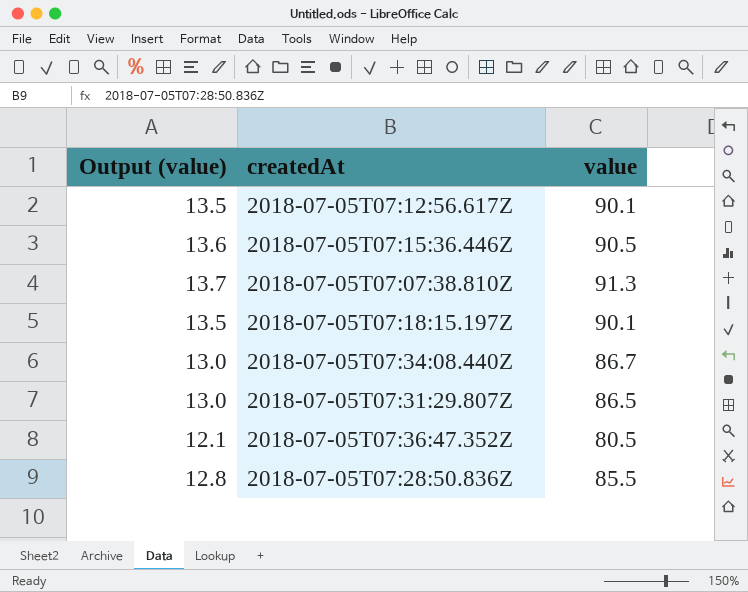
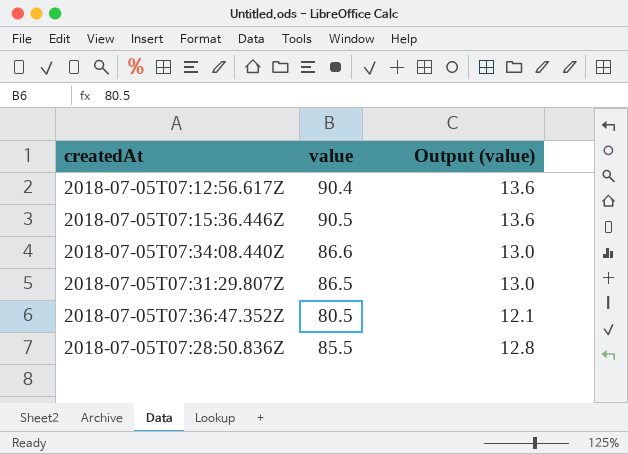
column Output (value) | position: 1 -> 3
row 2018-07-05T07:07:38.810Z: 13.7 | 91.3 -> none
row 2018-07-05T07:18:15.197Z: 13.5 | 90.1 -> none
2018-07-05T07:12:56.617Z | value: 90.1 -> 90.4
2018-07-05T07:12:56.617Z | Output (value): 13.5 -> 13.6
2018-07-05T07:34:08.440Z | value: 86.7 -> 86.6

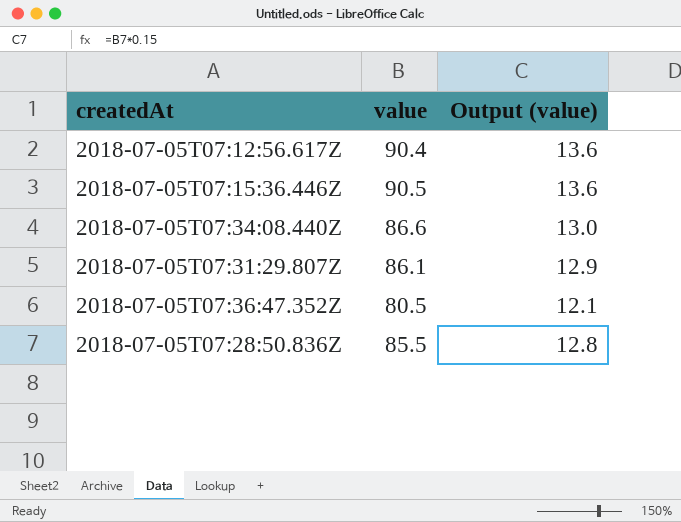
2018-07-05T07:31:29.807Z | value: 86.5 -> 86.1
2018-07-05T07:31:29.807Z | Output (value): 13.0 -> 12.9

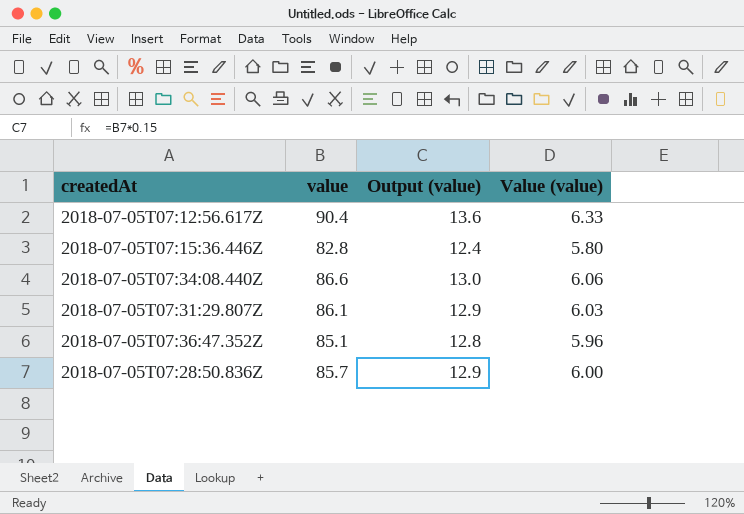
column Value (value) | formula: none -> [value] * 0.07
2018-07-05T07:15:36.446Z | value: 90.5 -> 82.8
2018-07-05T07:15:36.446Z | Output (value): 13.6 -> 12.4
2018-07-05T07:36:47.352Z | value: 80.5 -> 85.1
2018-07-05T07:36:47.352Z | Output (value): 12.1 -> 12.8
2018-07-05T07:28:50.836Z | value: 85.5 -> 85.7
2018-07-05T07:28:50.836Z | Output (value): 12.8 -> 12.9

